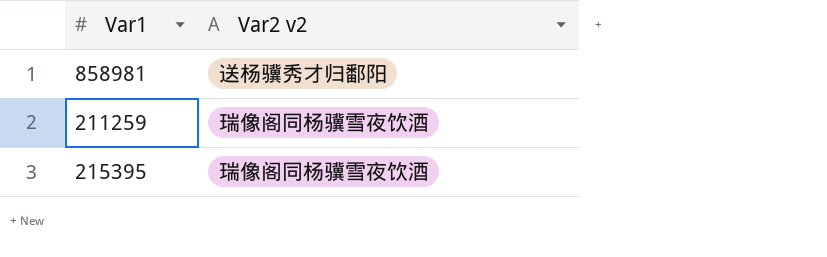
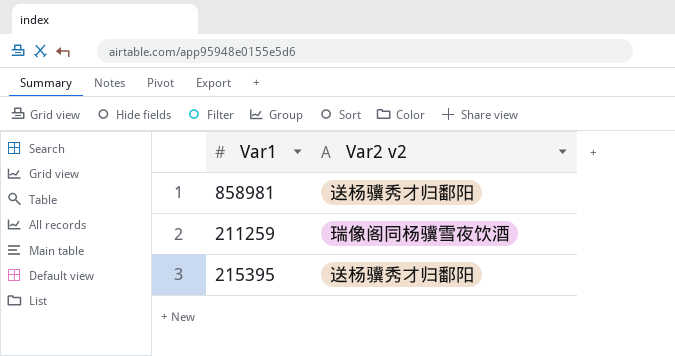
215395 | Var2 v2: 瑞像阁同杨骥雪夜饮酒 -> 送杨骥秀才归鄱阳

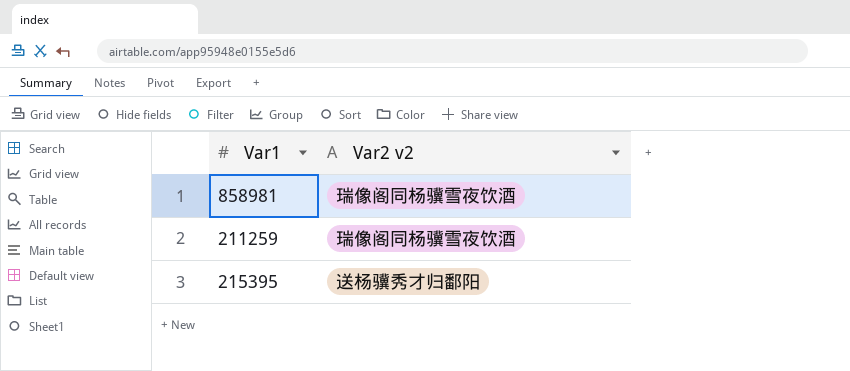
858981 | Var2 v2: 送杨骥秀才归鄱阳 -> 瑞像阁同杨骥雪夜饮酒

